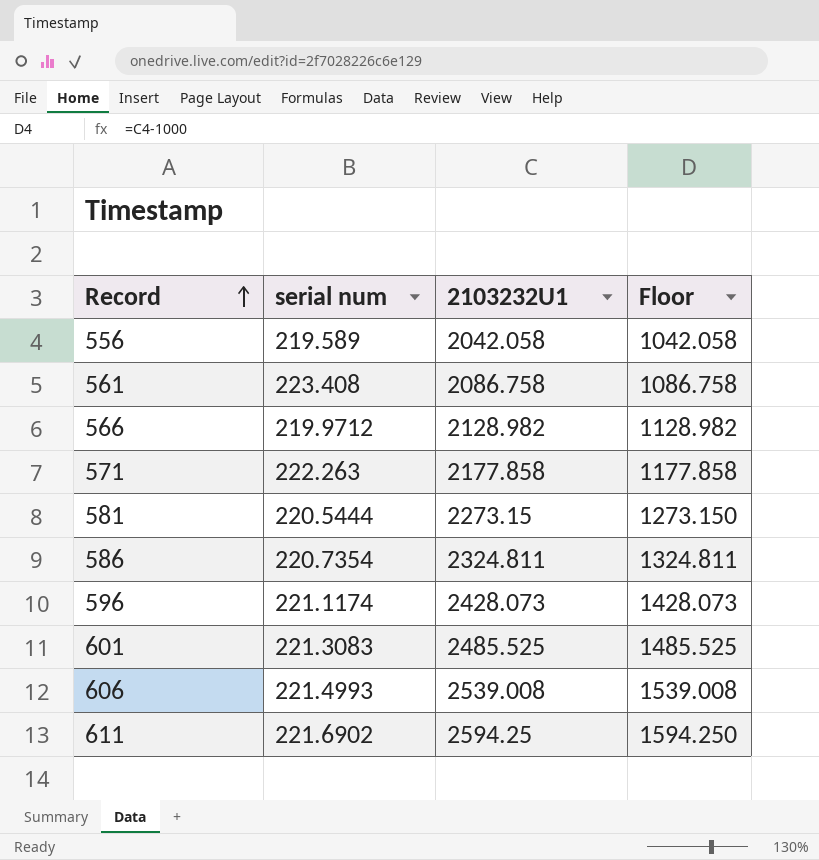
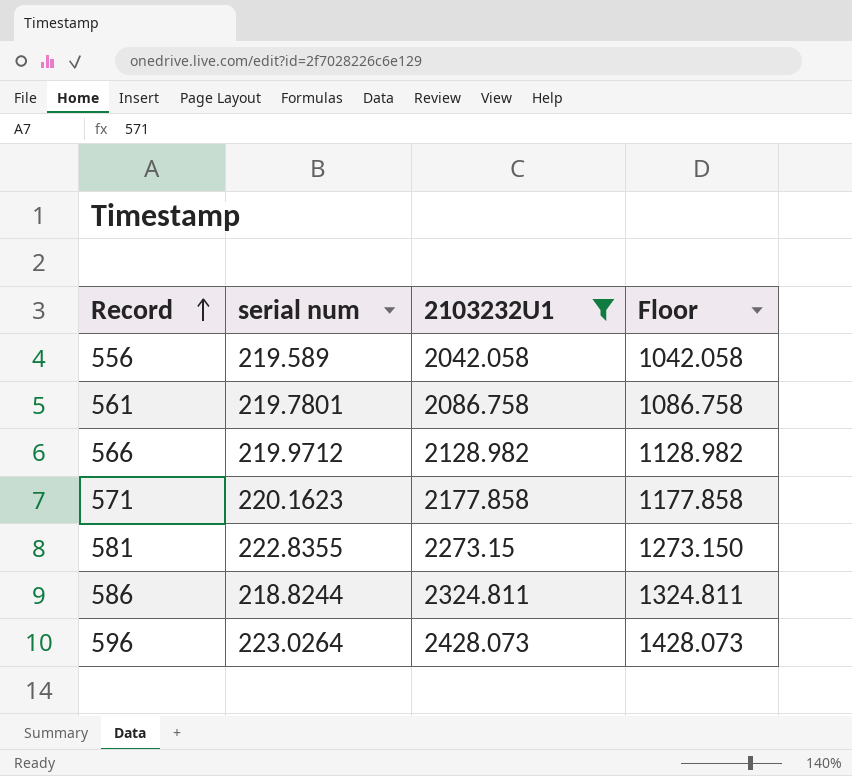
filter: none -> 2103232U1 <= 2428.073
561 | serial num: 223.408 -> 219.7801
571 | serial num: 222.263 -> 220.1623
581 | serial num: 220.5444 -> 222.8355
586 | serial num: 220.7354 -> 218.8244
596 | serial num: 221.1174 -> 223.0264

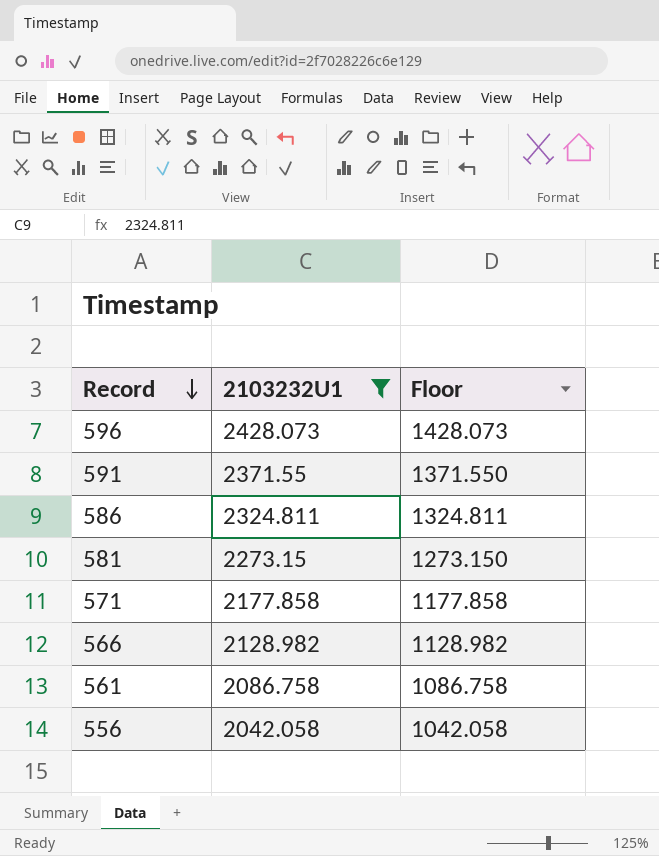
row order: Record ascending -> Record descending
column serial num | position: 2 -> none
row 591: none -> 2371.55 | 1371.550

